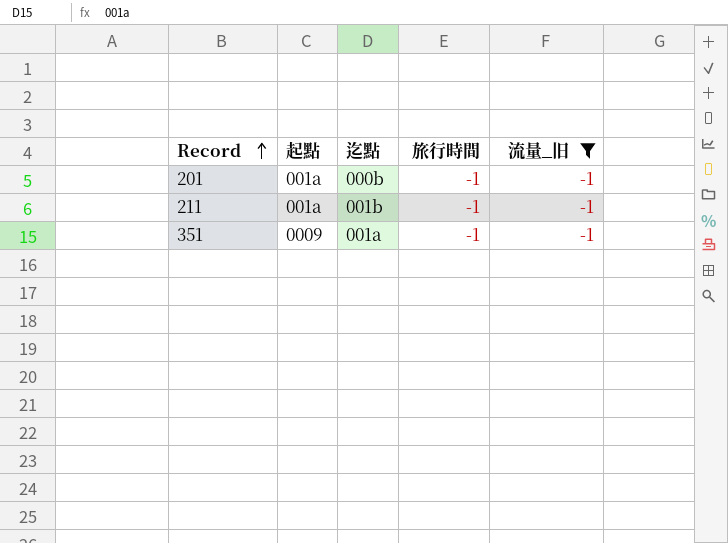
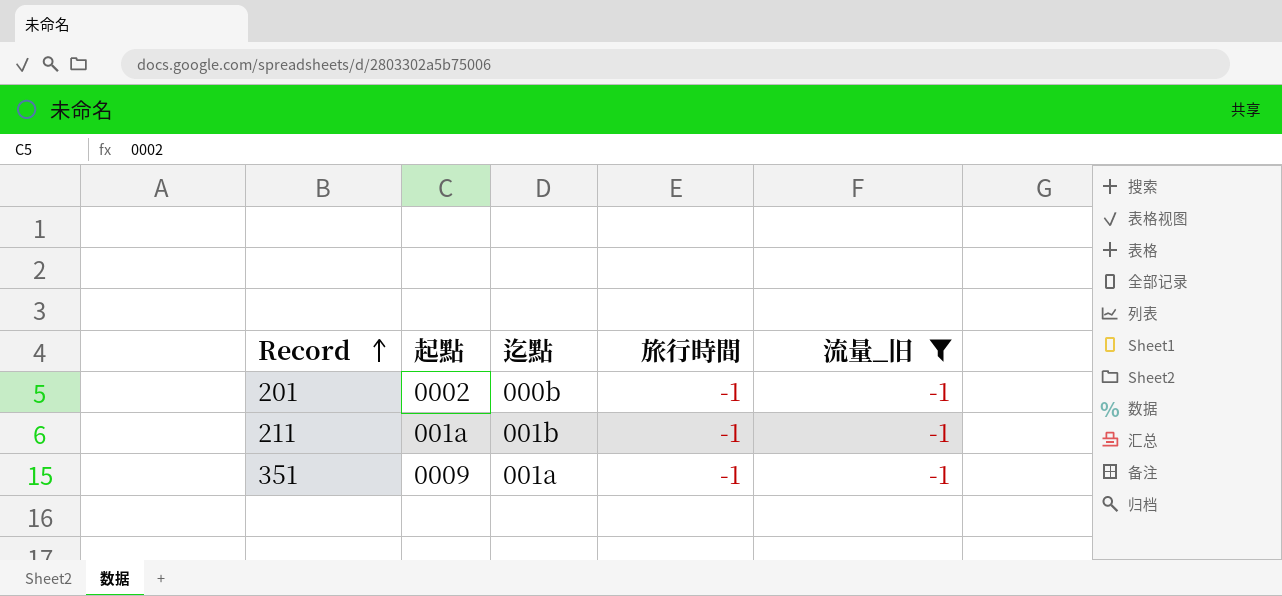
201 | 起點: 001a -> 0002

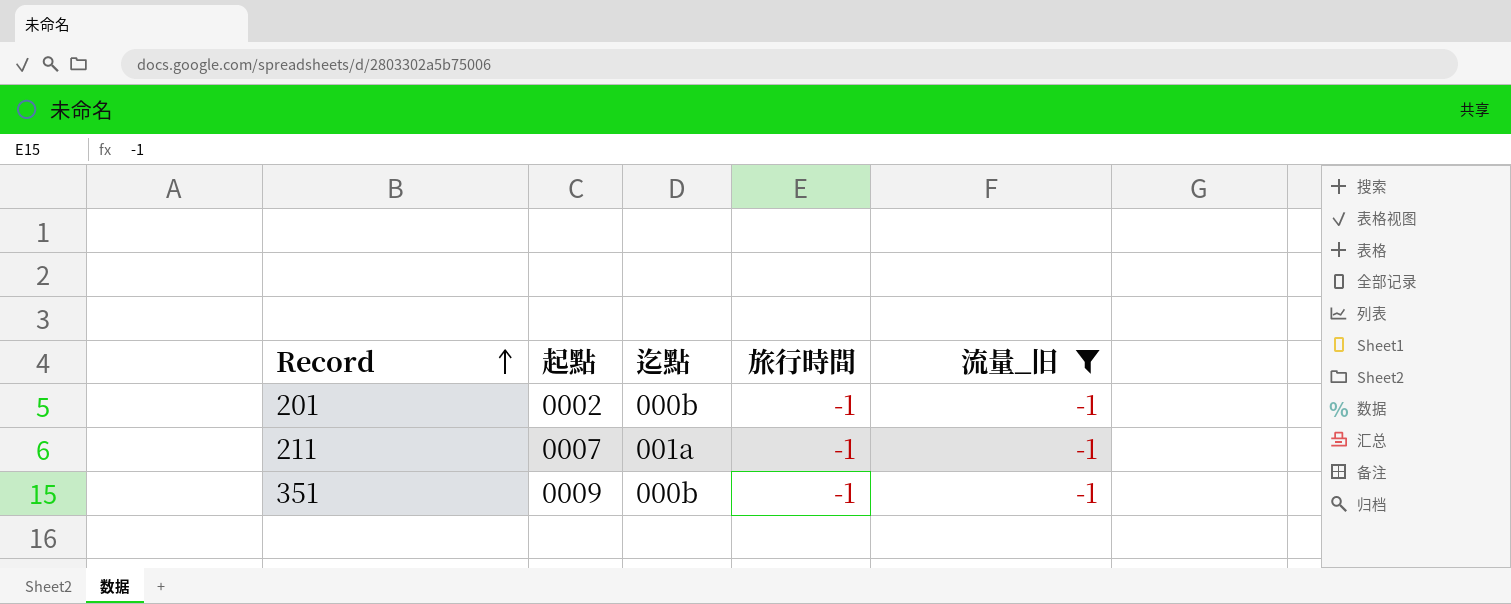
211 | 起點: 001a -> 0007
211 | 迄點: 001b -> 001a
351 | 迄點: 001a -> 000b

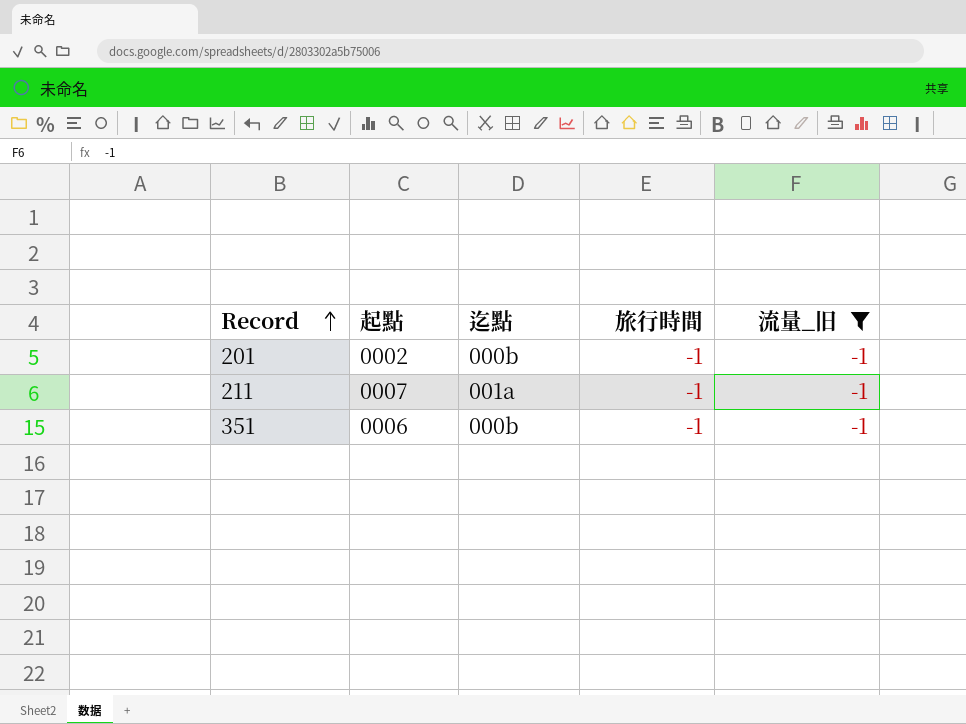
351 | 起點: 0009 -> 0006

